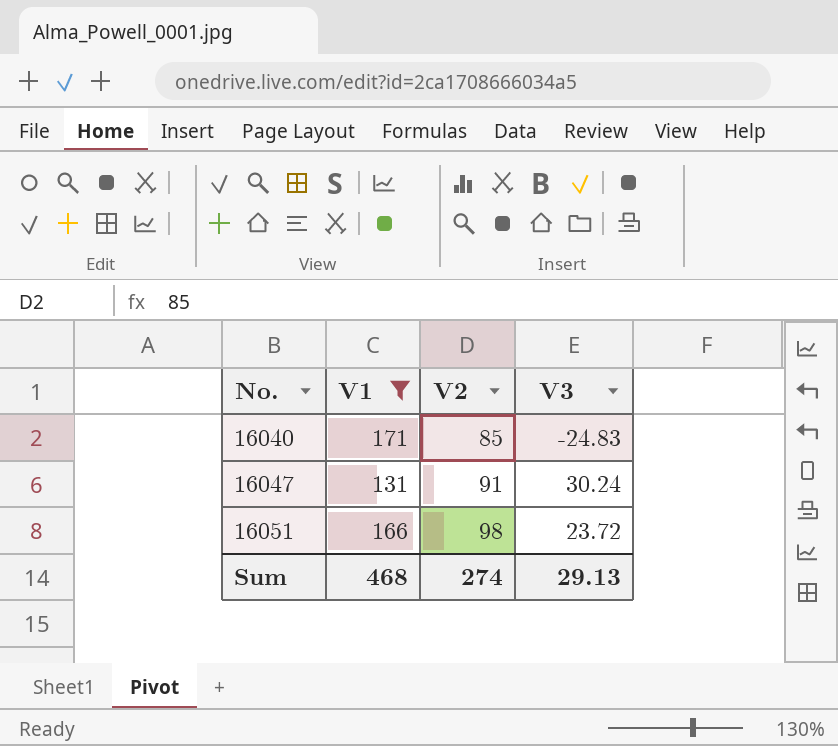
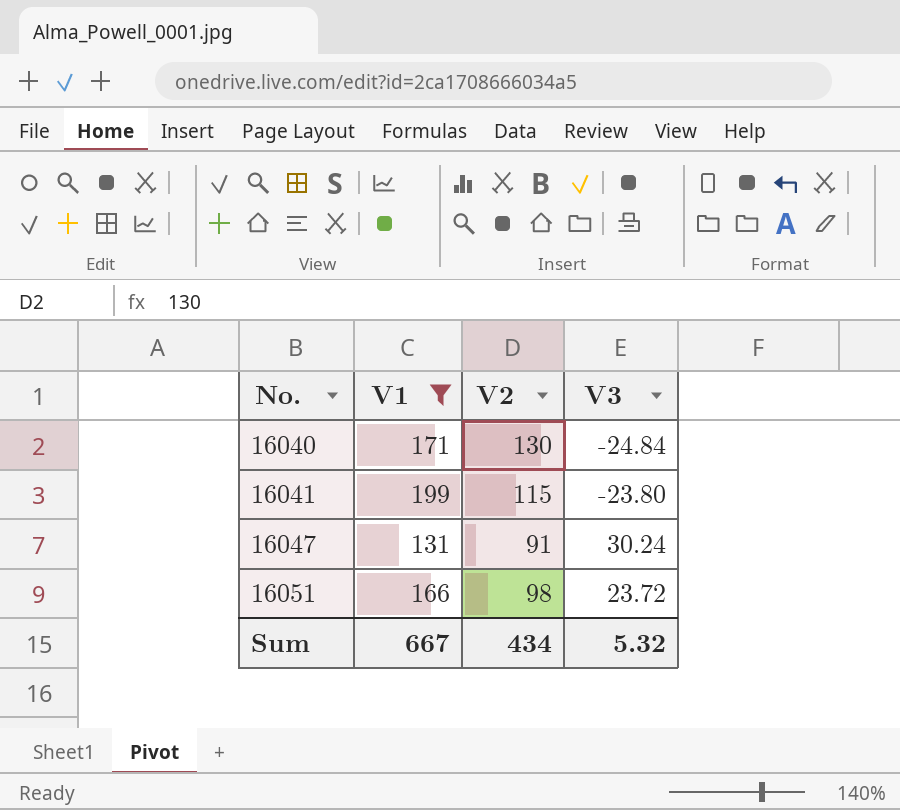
16040 | V2: 85 -> 130
16040 | V3: -24.83 -> -24.84
row 16041: none -> 199 | 115 | -23.80
Sum | V1: 468 -> 667
Sum | V2: 274 -> 434
Sum | V3: 29.13 -> 5.32

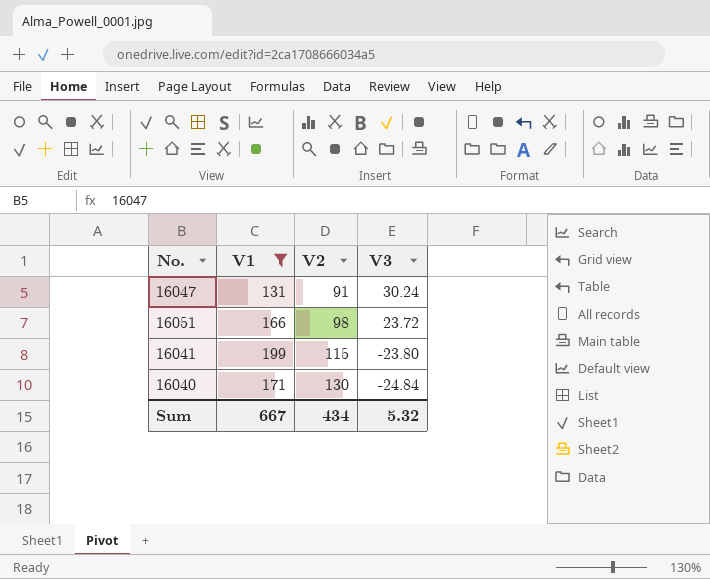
row order: No. ascending -> V2 ascending

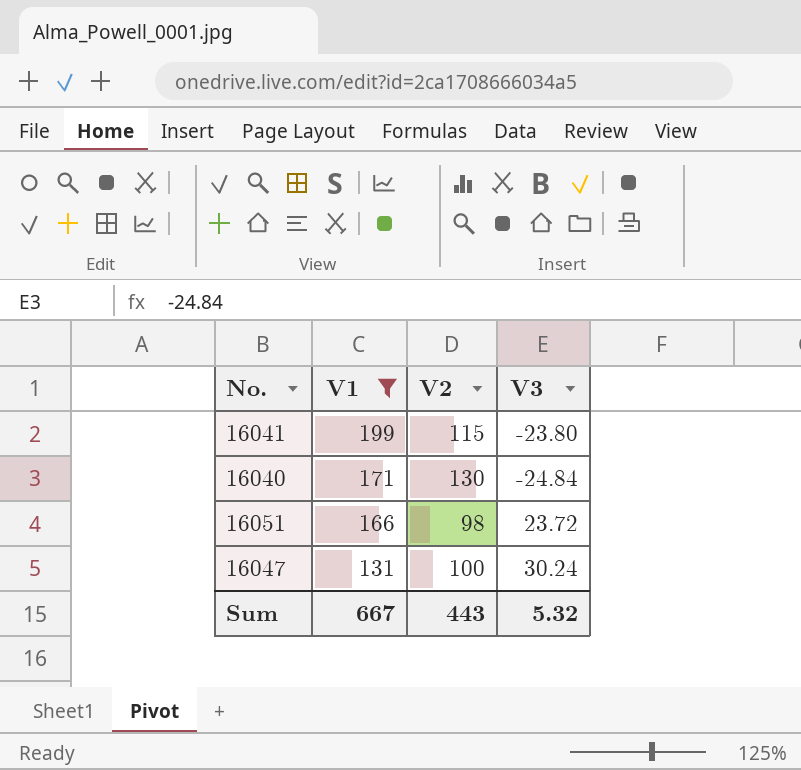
row order: V2 ascending -> V1 descending
16047 | V2: 91 -> 100
Sum | V2: 434 -> 443

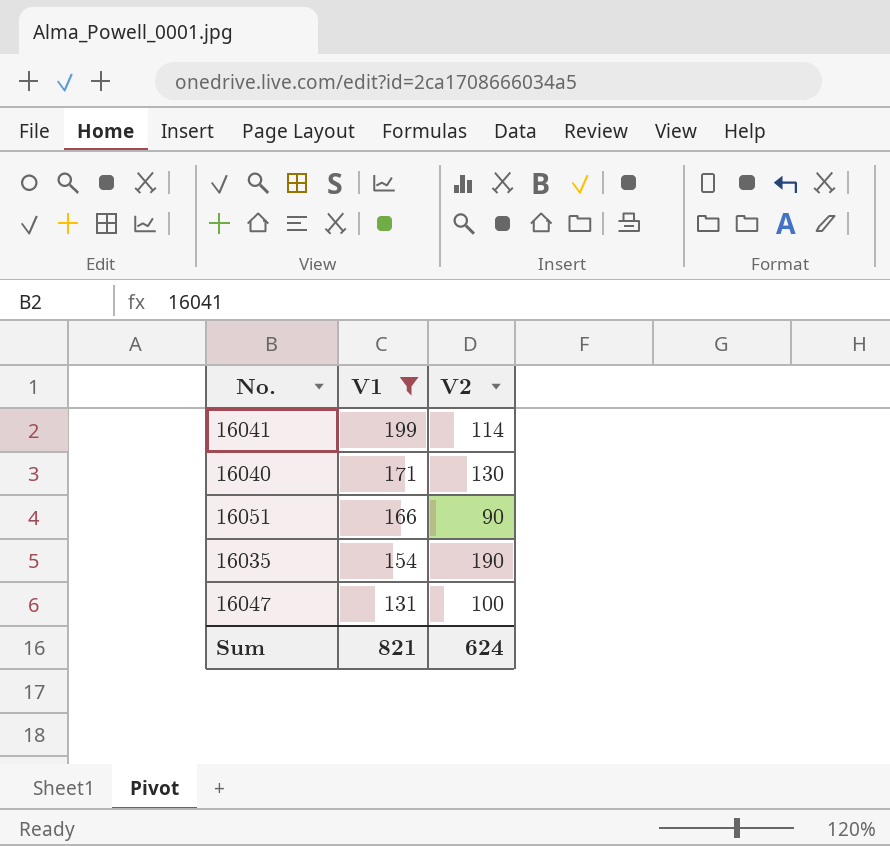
column V3 | position: 4 -> none
16041 | V2: 115 -> 114
16051 | V2: 98 -> 90
row 16035: none -> 154 | 190
Sum | V1: 667 -> 821
Sum | V2: 443 -> 624

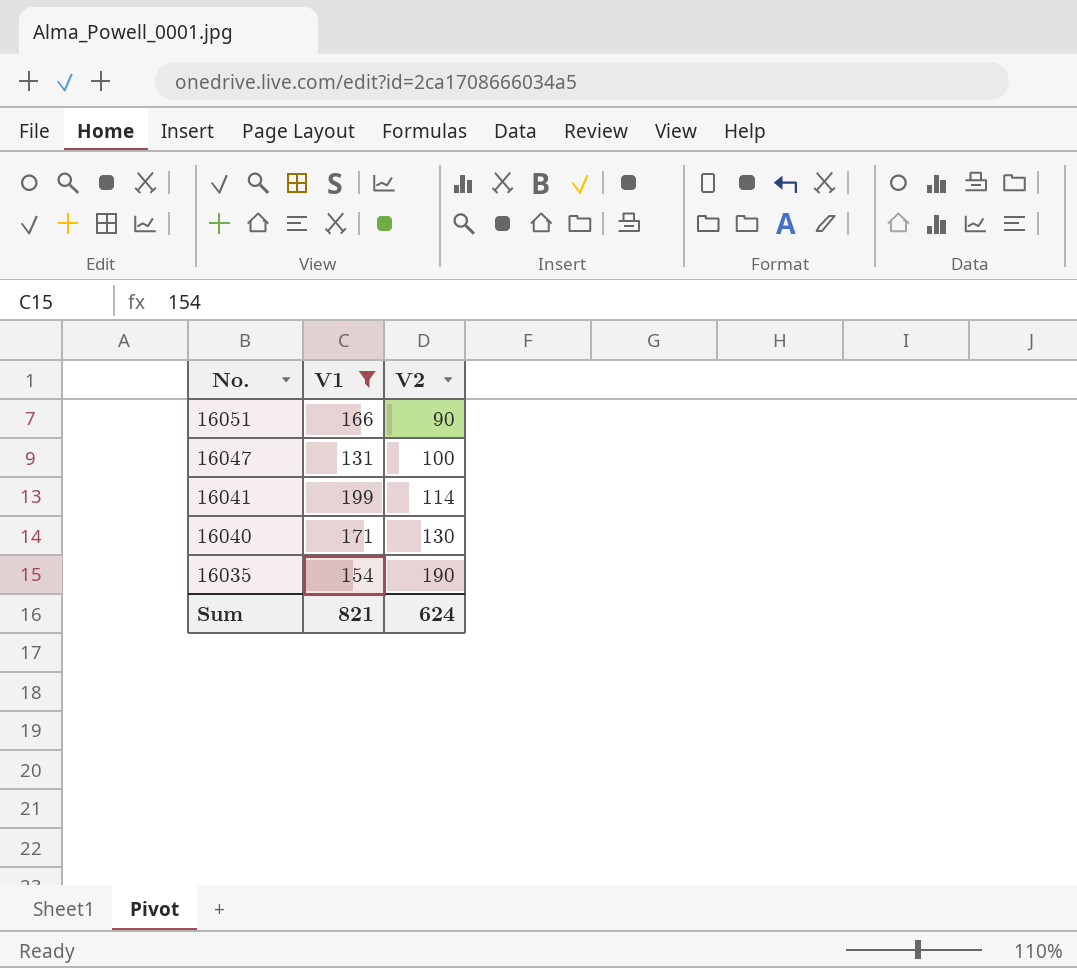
row order: V1 descending -> No. descending

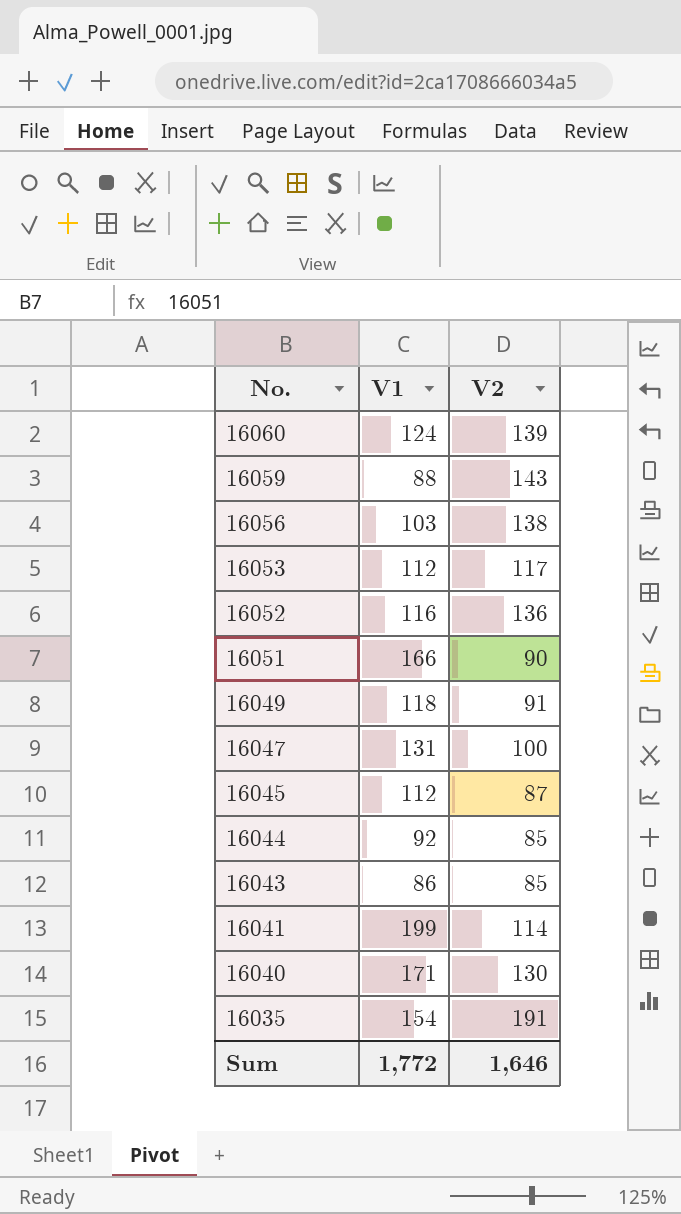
filter: V1 >= 131 -> none
16035 | V2: 190 -> 191
Sum | V1: 821 -> 1,772
Sum | V2: 624 -> 1,646

